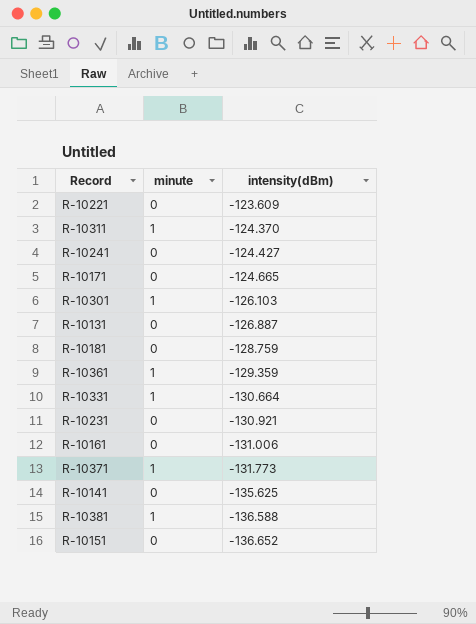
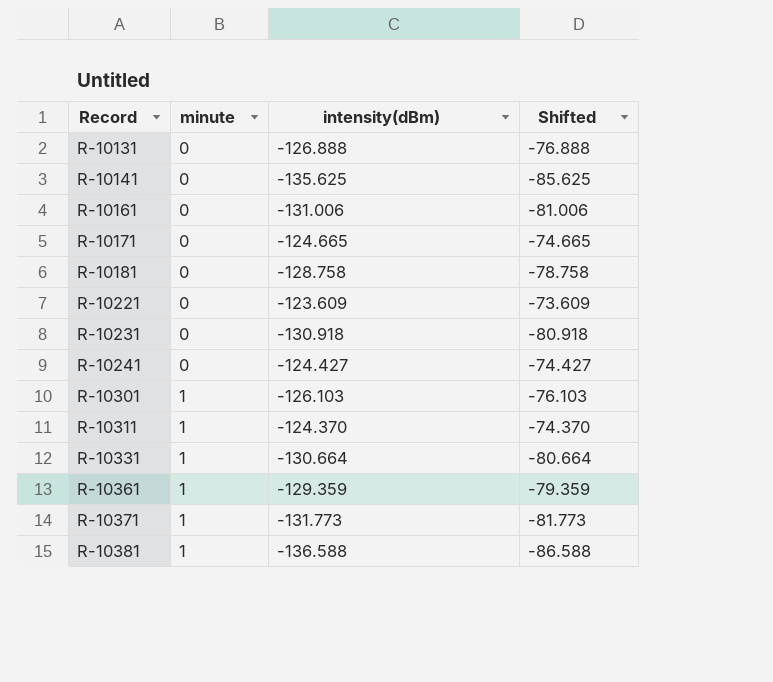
row order: intensity(dBm) descending -> Record ascending
column Shifted | formula: none -> [intensity(dBm)] + 50
row R-10151: 0 | -136.652 -> none
R-10131 | intensity(dBm): -126.887 -> -126.888
R-10181 | intensity(dBm): -128.759 -> -128.758
R-10231 | intensity(dBm): -130.921 -> -130.918

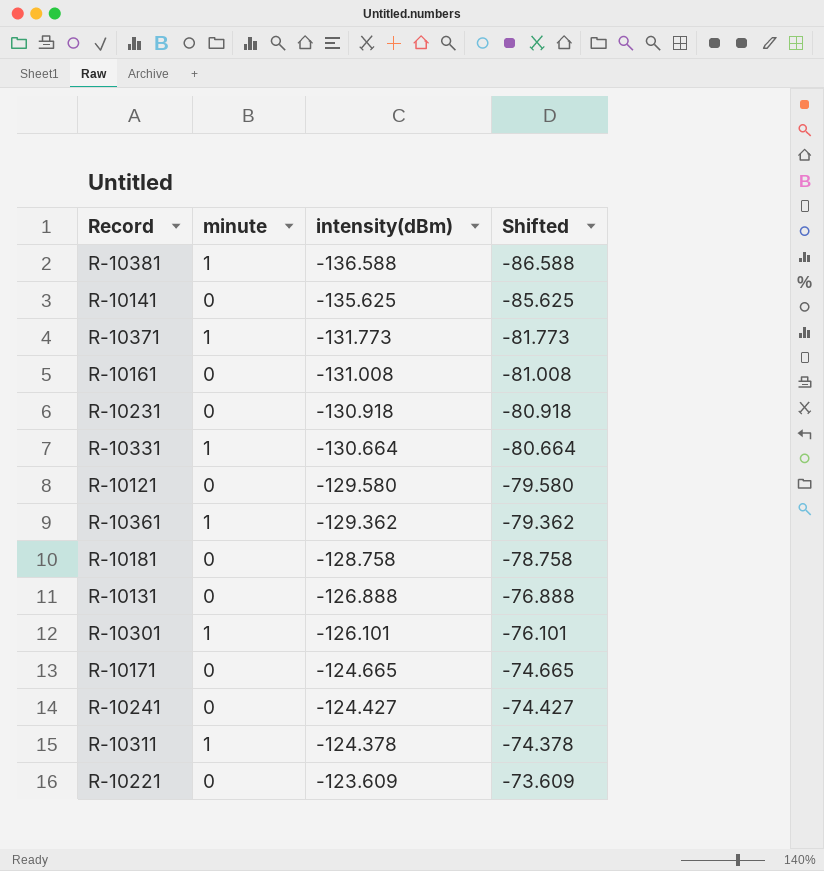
row order: Record ascending -> intensity(dBm) ascending
R-10161 | intensity(dBm): -131.006 -> -131.008
R-10161 | Shifted: -81.006 -> -81.008
row R-10121: none -> 0 | -129.580 | -79.580
R-10361 | intensity(dBm): -129.359 -> -129.362
R-10361 | Shifted: -79.359 -> -79.362
R-10301 | intensity(dBm): -126.103 -> -126.101
R-10301 | Shifted: -76.103 -> -76.101
R-10311 | intensity(dBm): -124.370 -> -124.378
R-10311 | Shifted: -74.370 -> -74.378

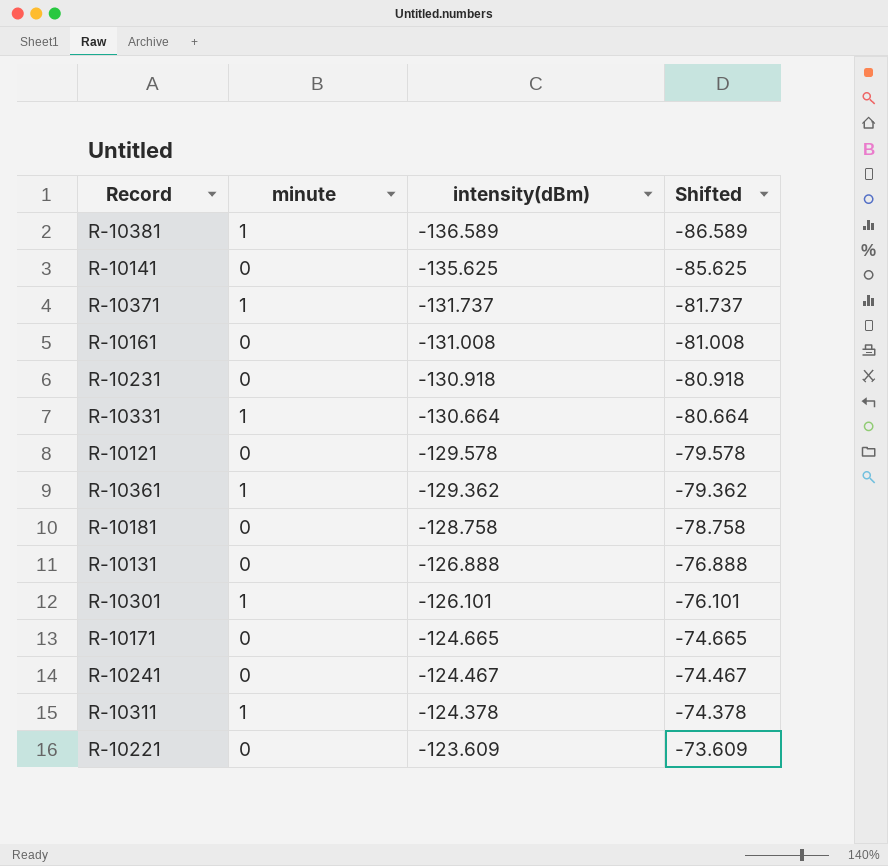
R-10381 | intensity(dBm): -136.588 -> -136.589
R-10381 | Shifted: -86.588 -> -86.589
R-10371 | intensity(dBm): -131.773 -> -131.737
R-10371 | Shifted: -81.773 -> -81.737
R-10121 | intensity(dBm): -129.580 -> -129.578
R-10121 | Shifted: -79.580 -> -79.578
R-10241 | intensity(dBm): -124.427 -> -124.467
R-10241 | Shifted: -74.427 -> -74.467

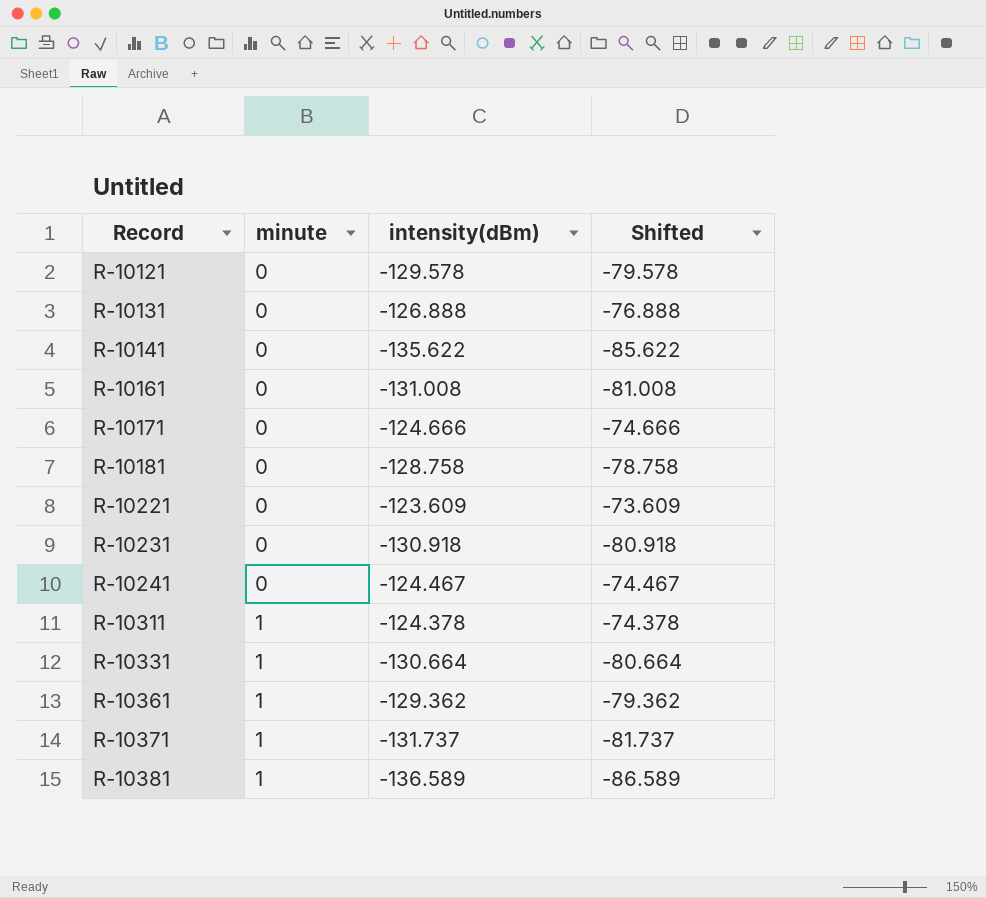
row order: intensity(dBm) ascending -> Record ascending
row R-10301: 1 | -126.101 | -76.101 -> none
R-10141 | intensity(dBm): -135.625 -> -135.622
R-10141 | Shifted: -85.625 -> -85.622
R-10171 | intensity(dBm): -124.665 -> -124.666
R-10171 | Shifted: -74.665 -> -74.666

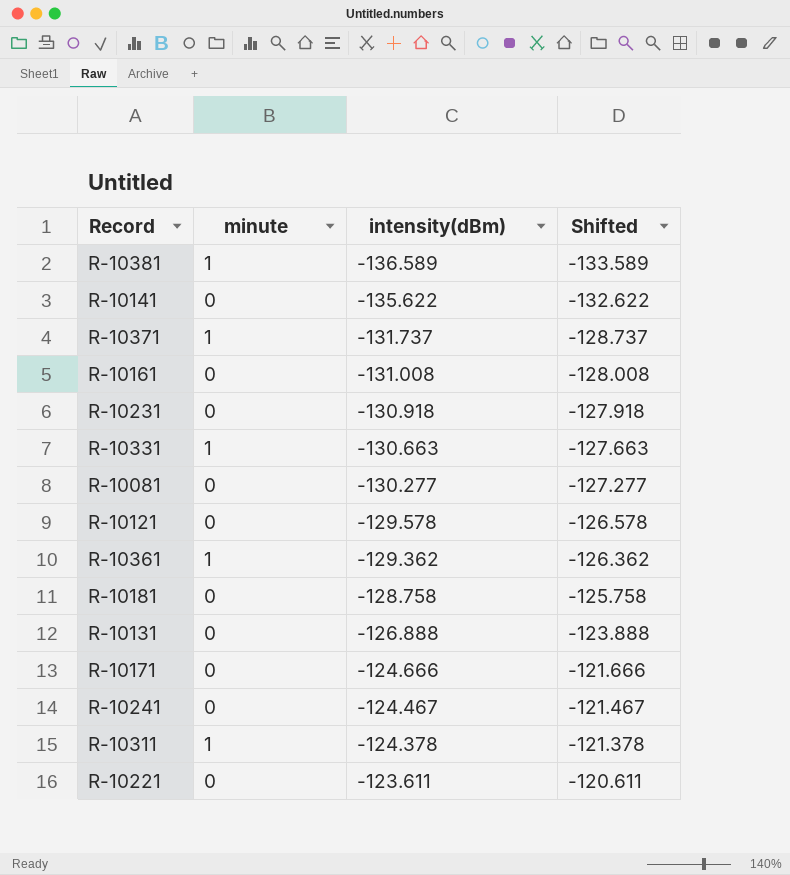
row order: Record ascending -> intensity(dBm) ascending
column Shifted | formula: [intensity(dBm)] + 50 -> [intensity(dBm)] + 3
R-10331 | intensity(dBm): -130.664 -> -130.663
row R-10081: none -> 0 | -130.277 | -127.277
R-10221 | intensity(dBm): -123.609 -> -123.611

